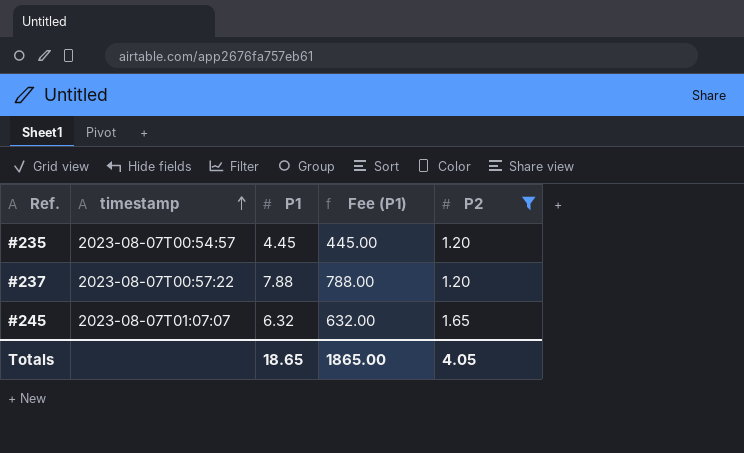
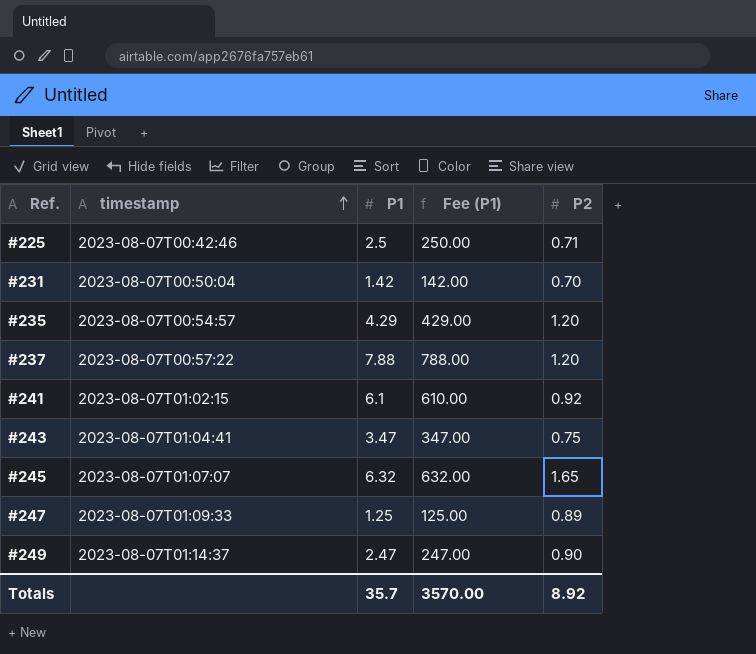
filter: P2 >= 1.20 -> none
#235 | P1: 4.45 -> 4.29
#235 | Fee (P1): 445.00 -> 429.00
Totals | P1: 18.65 -> 35.7
Totals | Fee (P1): 1865.00 -> 3570.00
Totals | P2: 4.05 -> 8.92

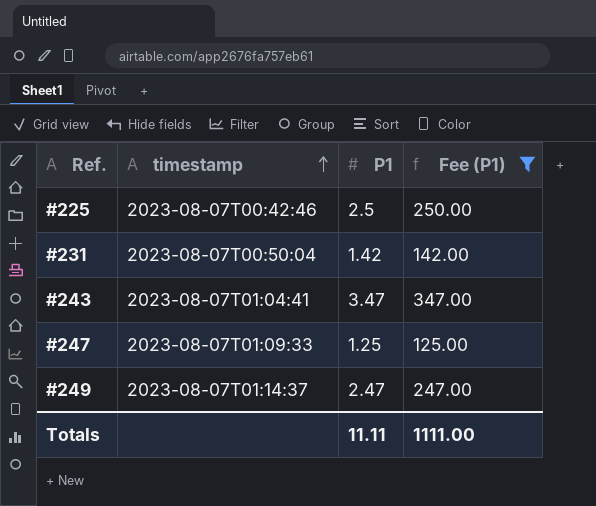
filter: none -> Fee (P1) <= 347.00
column P2 | position: 5 -> none
Totals | P1: 35.7 -> 11.11
Totals | Fee (P1): 3570.00 -> 1111.00

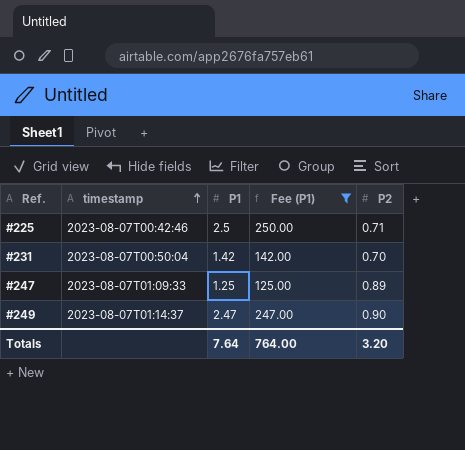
column P2 | position: none -> 5
row #243: 2023-08-07T01:04:41 | 3.47 | 347.00 -> none
Totals | P1: 11.11 -> 7.64
Totals | Fee (P1): 1111.00 -> 764.00

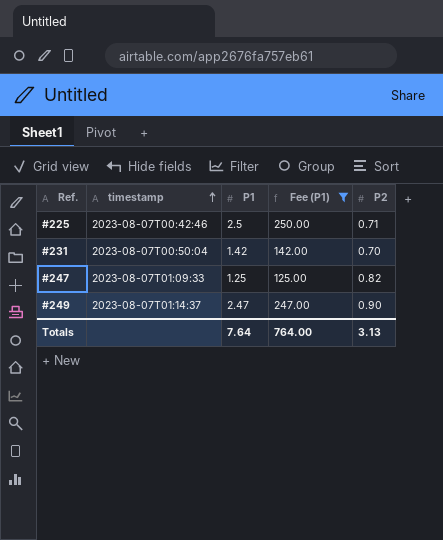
#247 | P2: 0.89 -> 0.82
Totals | P2: 3.20 -> 3.13

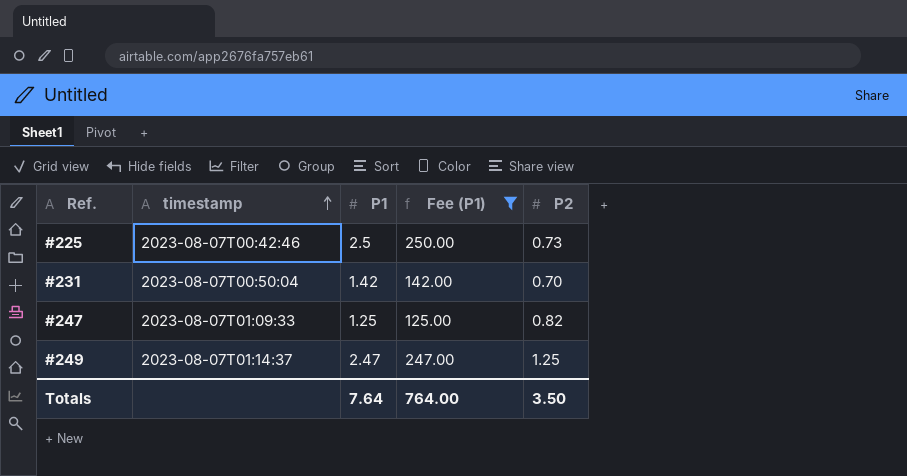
#225 | P2: 0.71 -> 0.73
#249 | P2: 0.90 -> 1.25
Totals | P2: 3.13 -> 3.50

